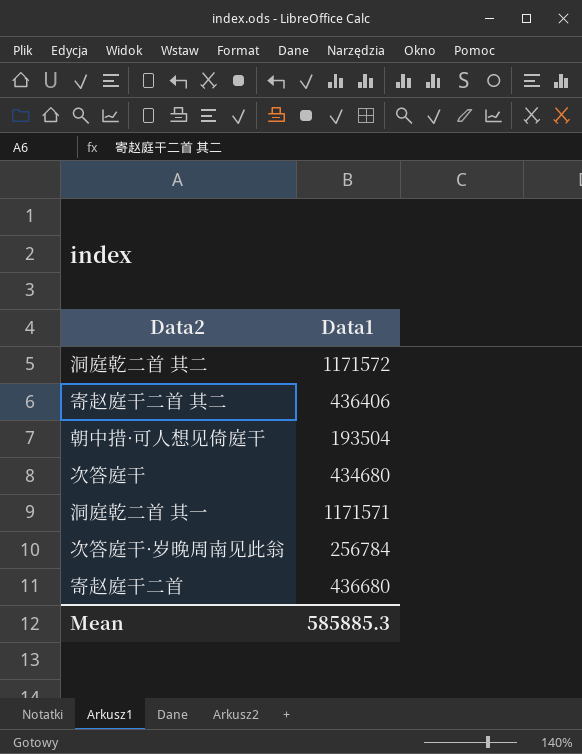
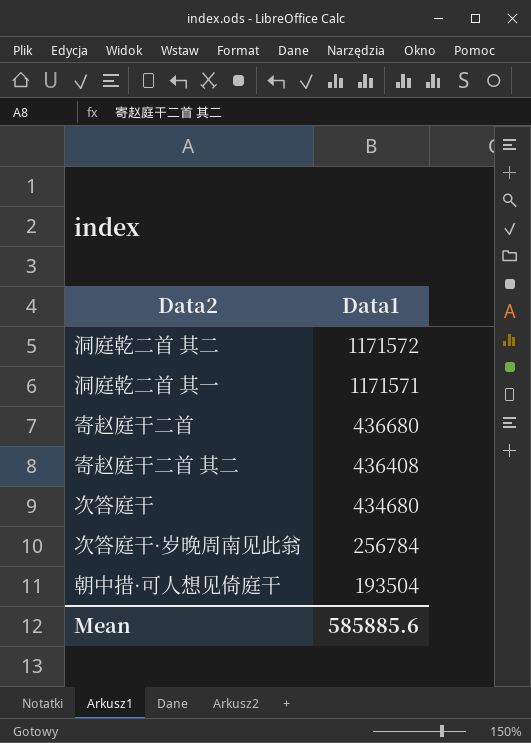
row order: none -> Data1 descending
寄赵庭干二首 其二 | Data1: 436406 -> 436408
Mean | Data1: 585885.3 -> 585885.6

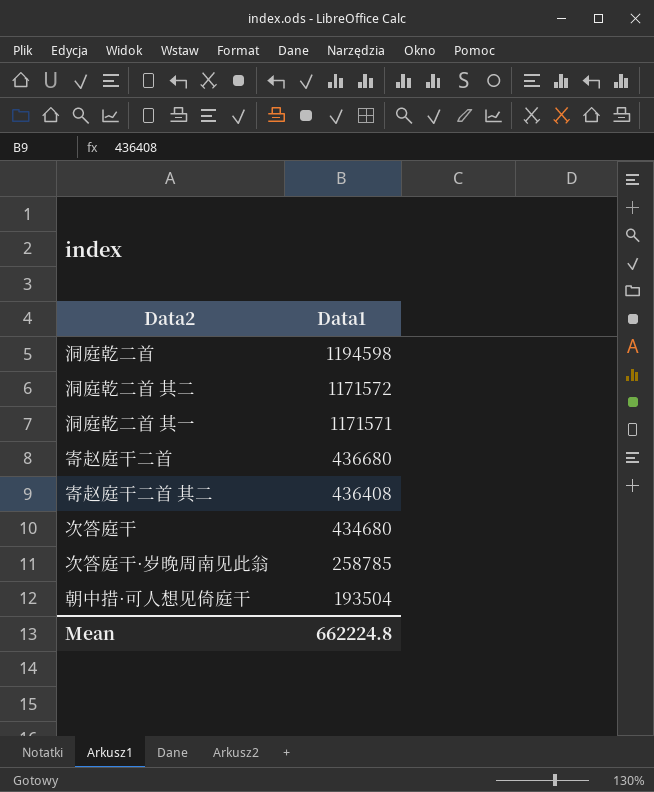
row 洞庭乾二首: none -> 1194598
次答庭干·岁晚周南见此翁 | Data1: 256784 -> 258785
Mean | Data1: 585885.6 -> 662224.8

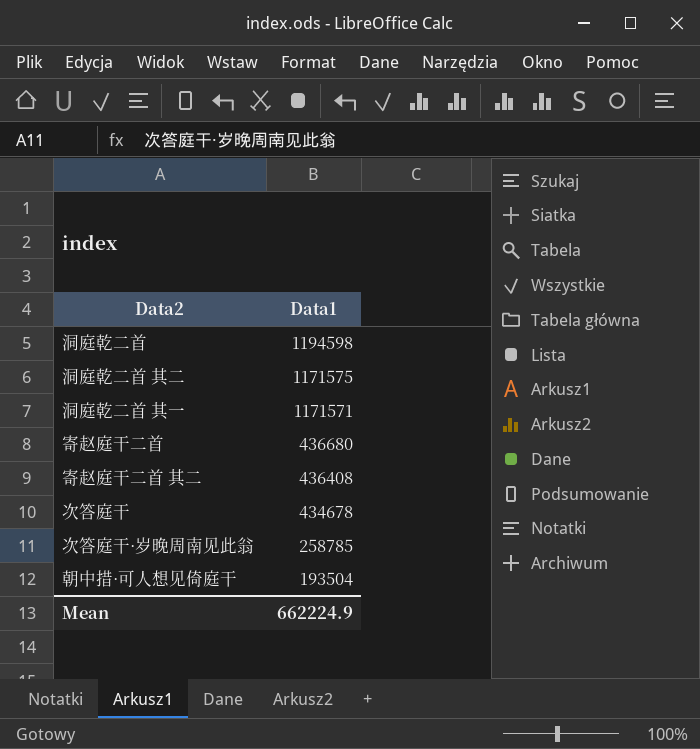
洞庭乾二首 其二 | Data1: 1171572 -> 1171575
次答庭干 | Data1: 434680 -> 434678
Mean | Data1: 662224.8 -> 662224.9

